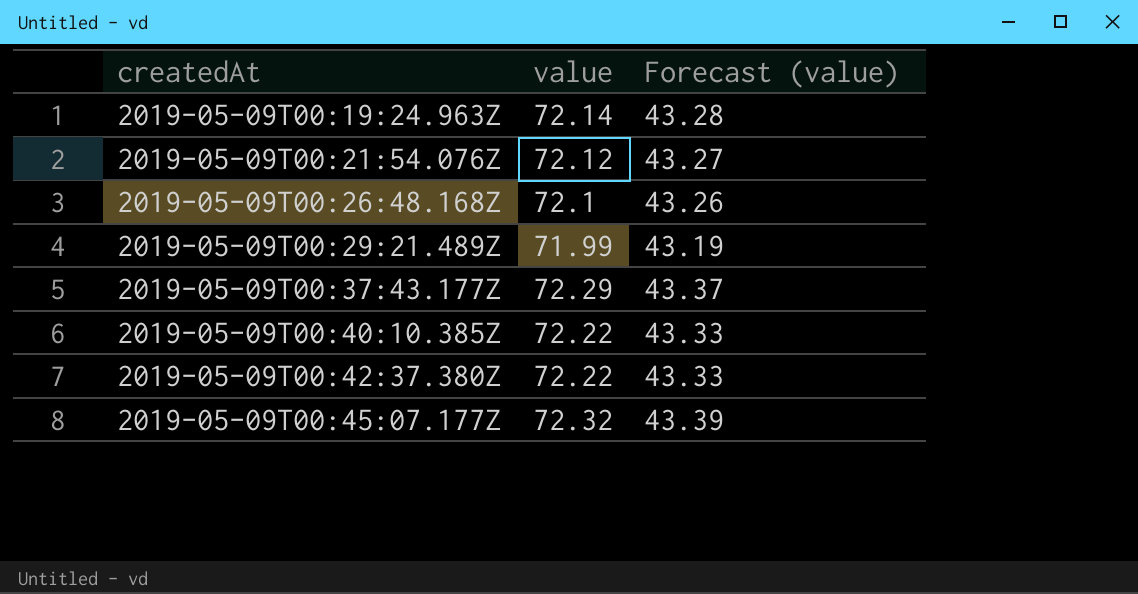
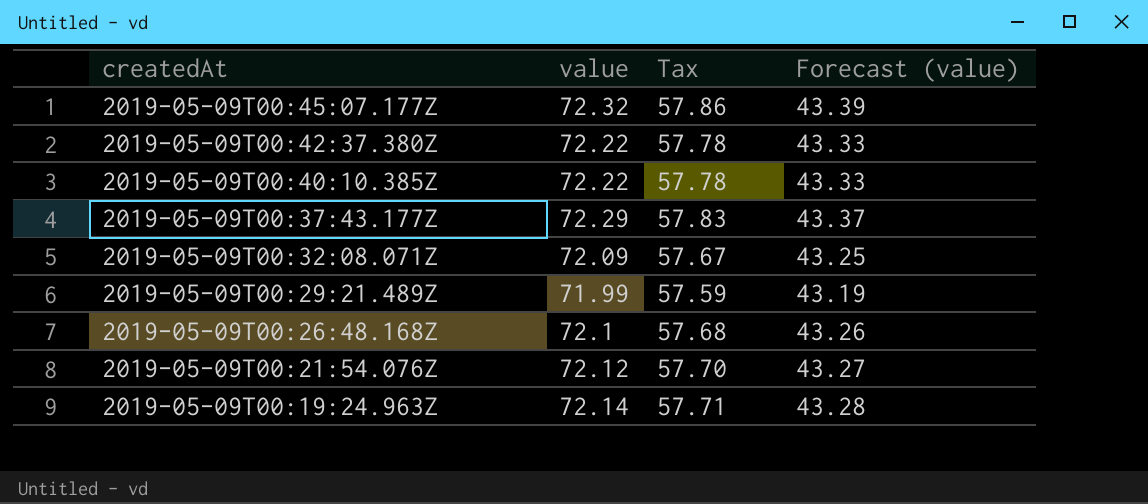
row order: createdAt ascending -> createdAt descending
column Tax | formula: none -> [value] * 0.8
row 2019-05-09T00:32:08.071Z: none -> 72.09 | 57.67 | 43.25

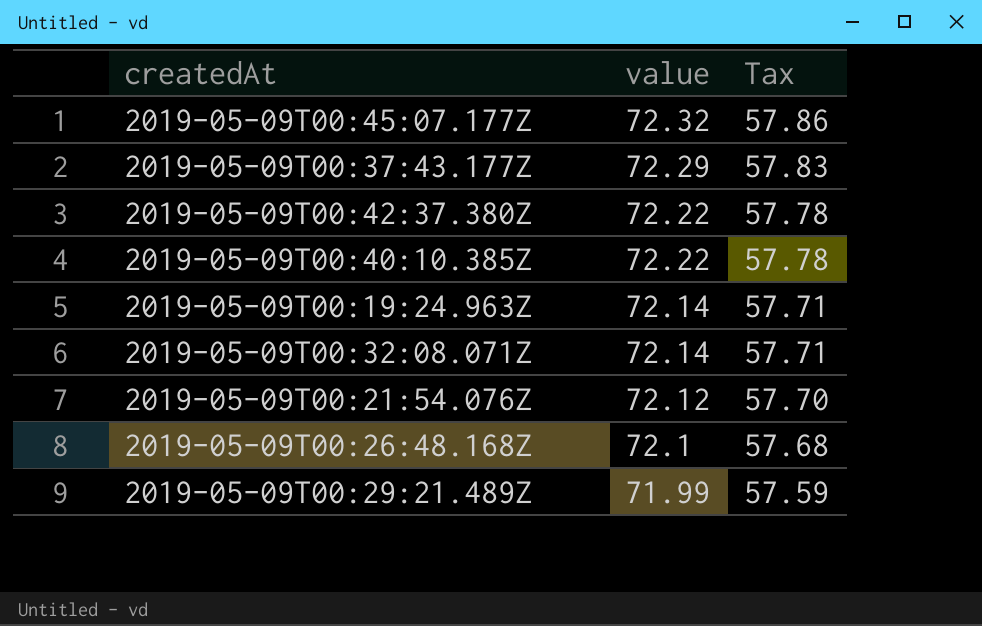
row order: createdAt descending -> value descending
column Forecast (value) | formula: [value] * 0.6 -> none
2019-05-09T00:32:08.071Z | value: 72.09 -> 72.14
2019-05-09T00:32:08.071Z | Tax: 57.67 -> 57.71

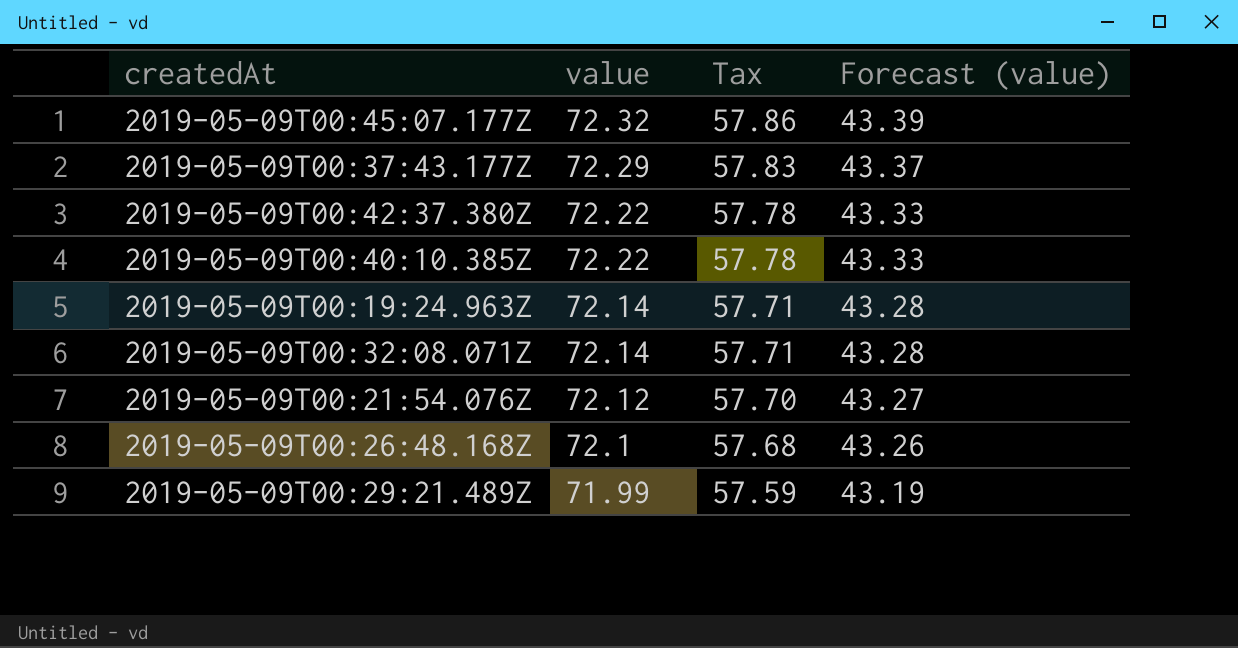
column Forecast (value) | formula: none -> [value] * 0.6

